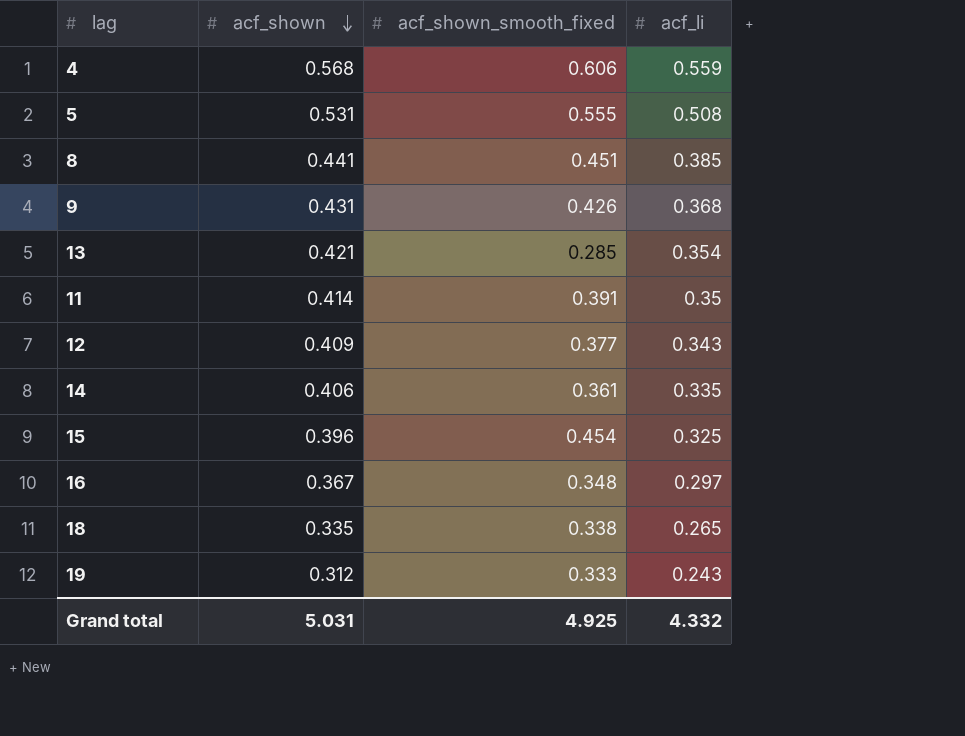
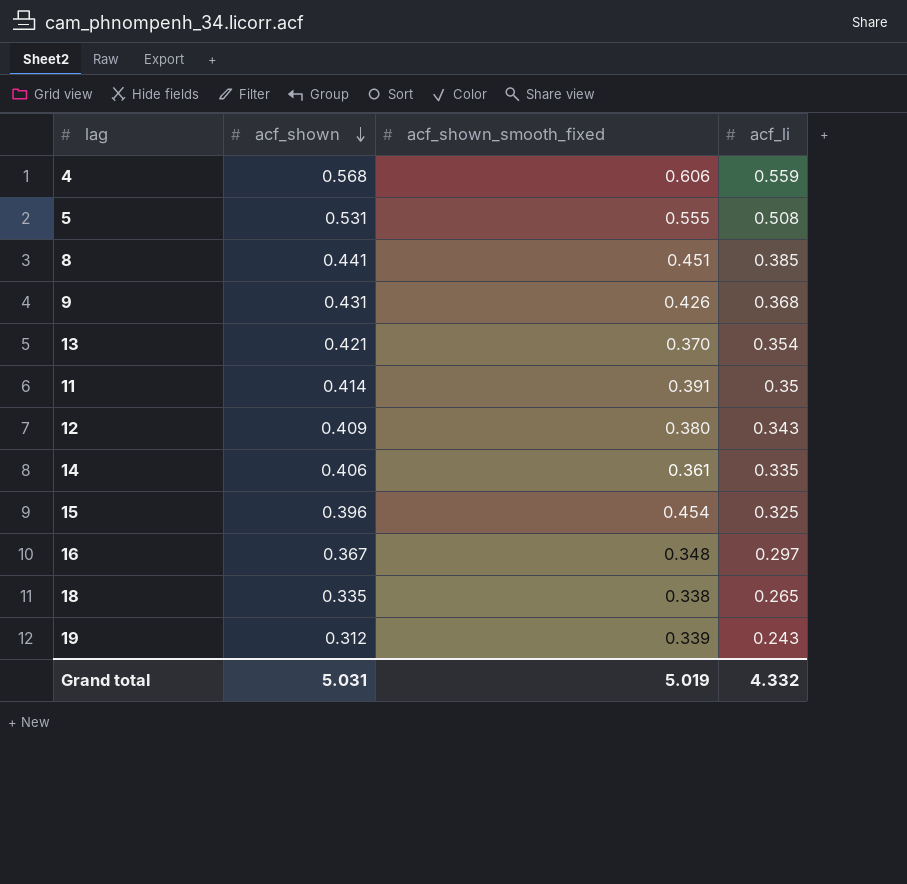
13 | acf_shown_smooth_fixed: 0.285 -> 0.370
12 | acf_shown_smooth_fixed: 0.377 -> 0.380
19 | acf_shown_smooth_fixed: 0.333 -> 0.339
Grand total | acf_shown_smooth_fixed: 4.925 -> 5.019

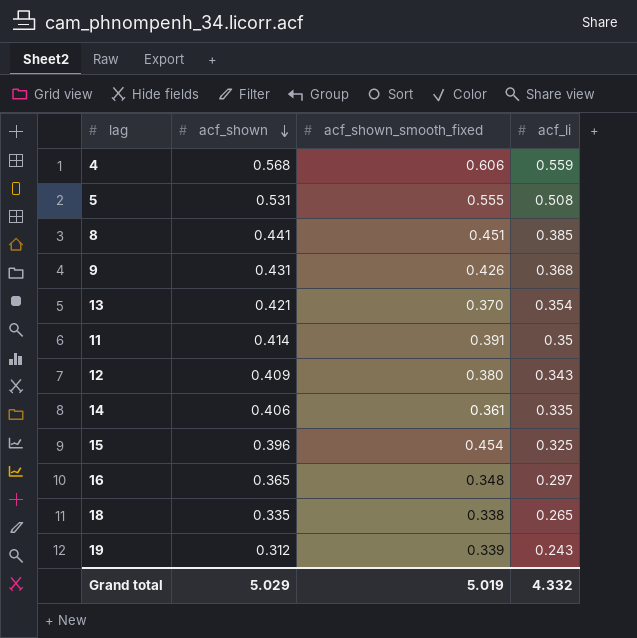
16 | acf_shown: 0.367 -> 0.365
Grand total | acf_shown: 5.031 -> 5.029

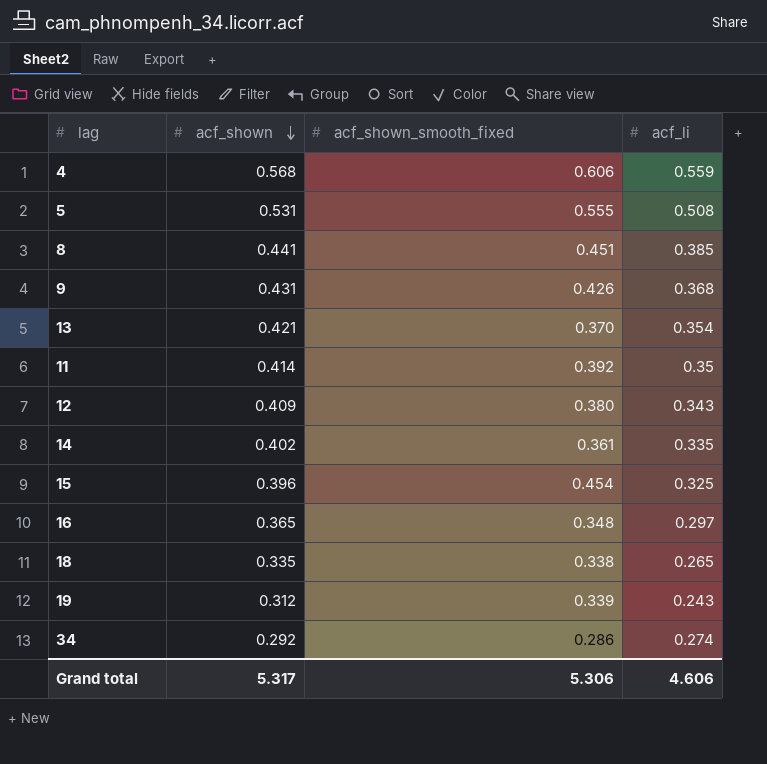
11 | acf_shown_smooth_fixed: 0.391 -> 0.392
14 | acf_shown: 0.406 -> 0.402
row 34: none -> 0.292 | 0.286 | 0.274
Grand total | acf_shown: 5.029 -> 5.317
Grand total | acf_shown_smooth_fixed: 5.019 -> 5.306
Grand total | acf_li: 4.332 -> 4.606

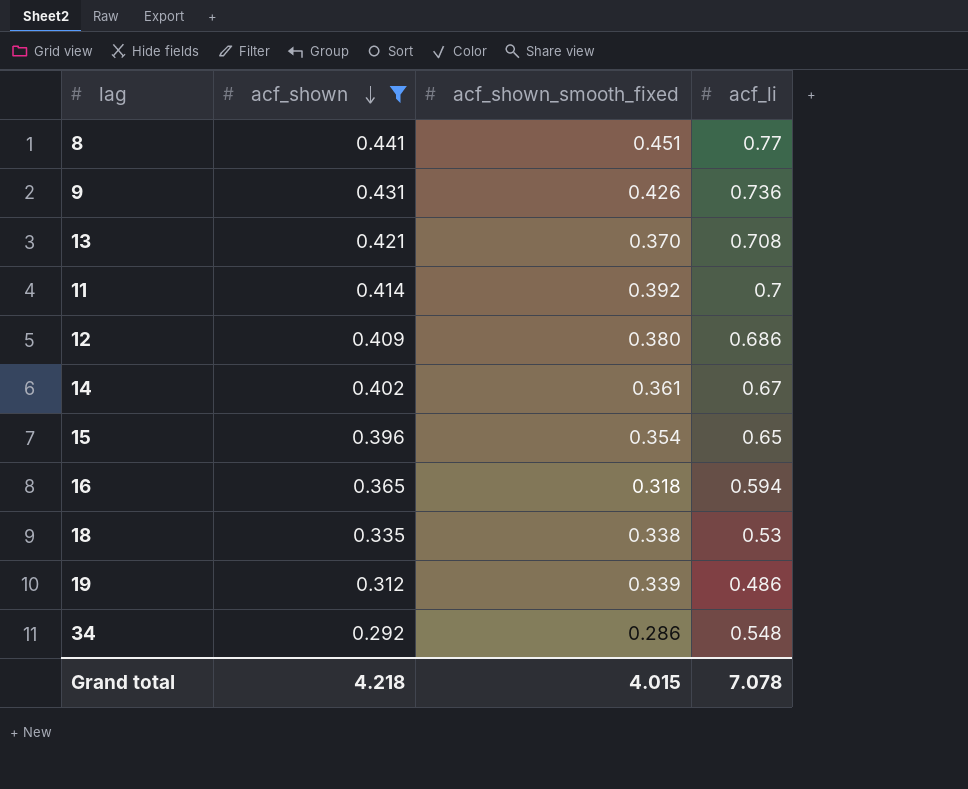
filter: none -> acf_shown <= 0.441
8 | acf_li: 0.385 -> 0.77
9 | acf_li: 0.368 -> 0.736
13 | acf_li: 0.354 -> 0.708
11 | acf_li: 0.35 -> 0.7
12 | acf_li: 0.343 -> 0.686
14 | acf_li: 0.335 -> 0.67
15 | acf_shown_smooth_fixed: 0.454 -> 0.354
15 | acf_li: 0.325 -> 0.65
16 | acf_shown_smooth_fixed: 0.348 -> 0.318
16 | acf_li: 0.297 -> 0.594
18 | acf_li: 0.265 -> 0.53
19 | acf_li: 0.243 -> 0.486
34 | acf_li: 0.274 -> 0.548
Grand total | acf_shown: 5.317 -> 4.218
Grand total | acf_shown_smooth_fixed: 5.306 -> 4.015
Grand total | acf_li: 4.606 -> 7.078

